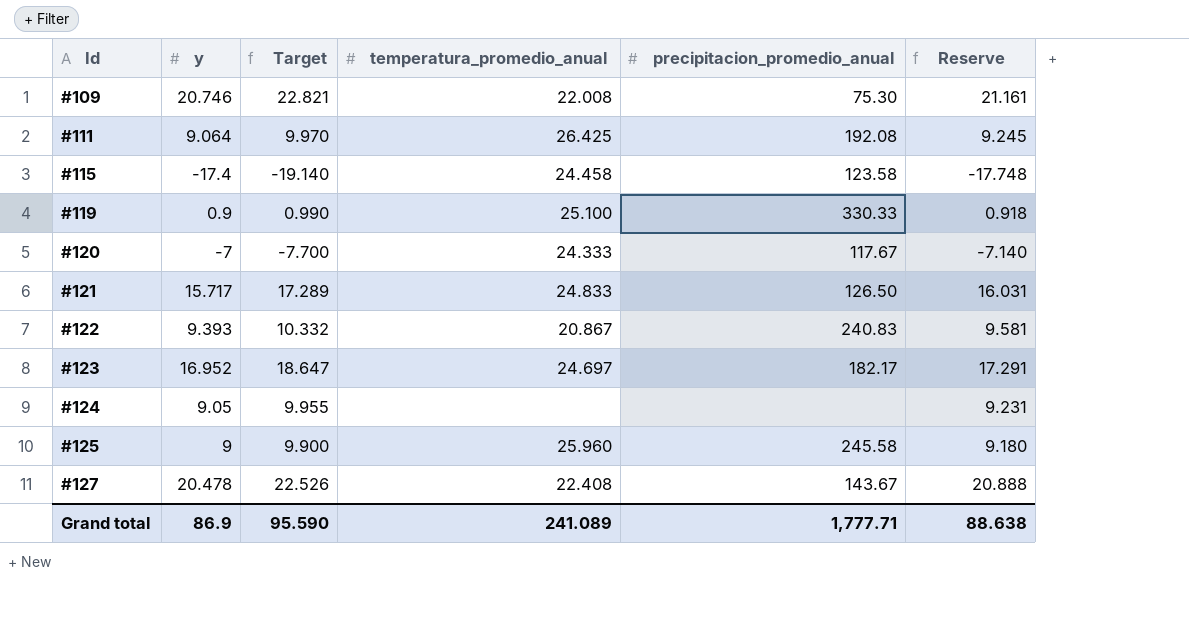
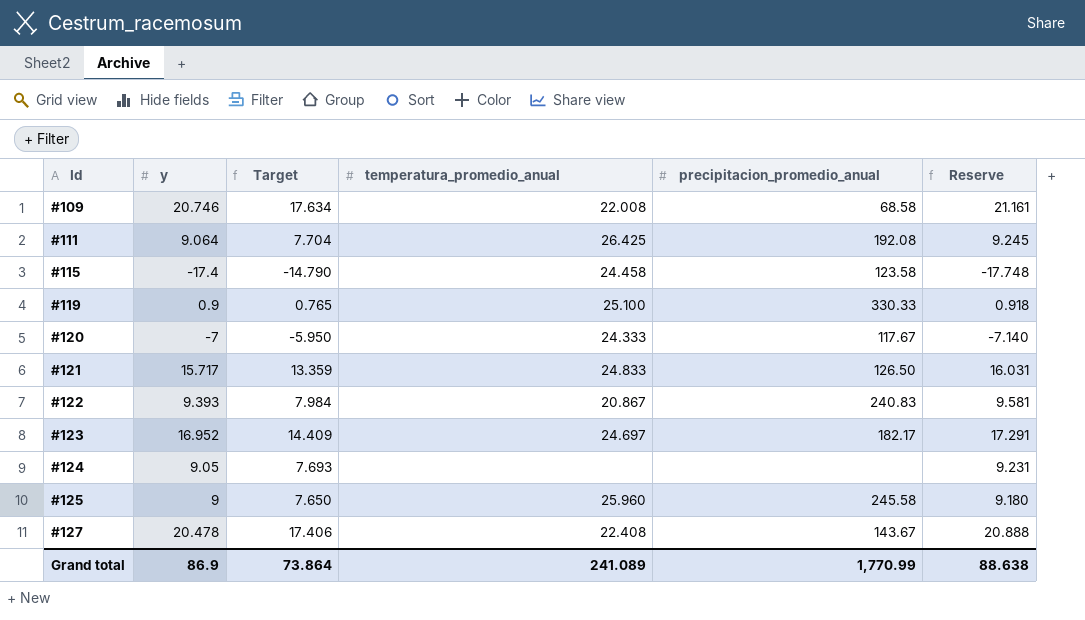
column Target | formula: [y] * 1.1 -> [y] * 0.85
#109 | precipitacion_promedio_anual: 75.30 -> 68.58
Grand total | Target: 95.590 -> 73.864
Grand total | precipitacion_promedio_anual: 1,777.71 -> 1,770.99

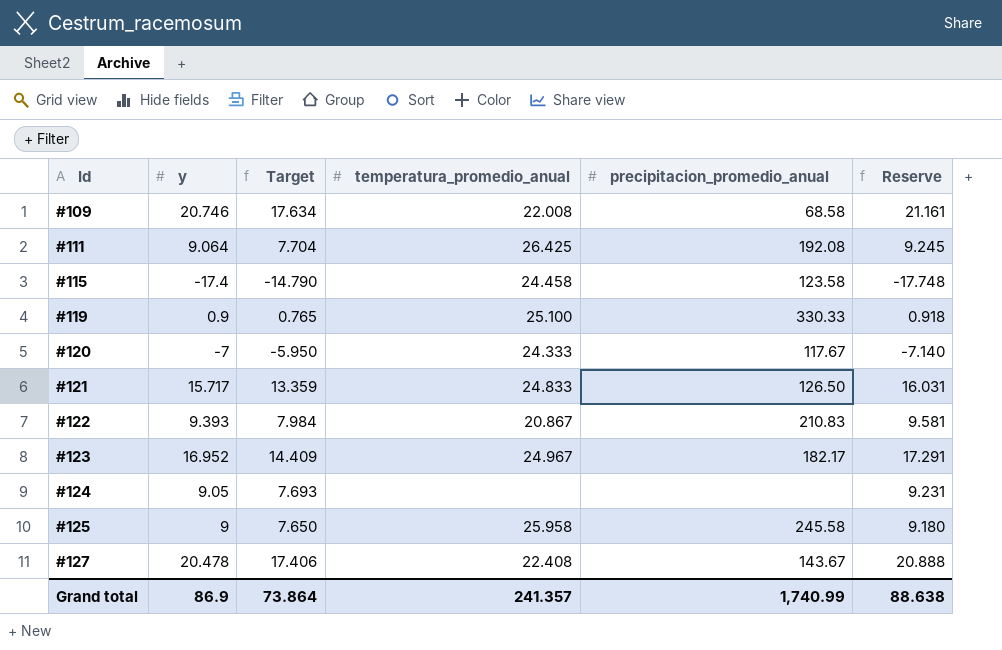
#122 | precipitacion_promedio_anual: 240.83 -> 210.83
#123 | temperatura_promedio_anual: 24.697 -> 24.967
#125 | temperatura_promedio_anual: 25.960 -> 25.958
Grand total | temperatura_promedio_anual: 241.089 -> 241.357
Grand total | precipitacion_promedio_anual: 1,770.99 -> 1,740.99

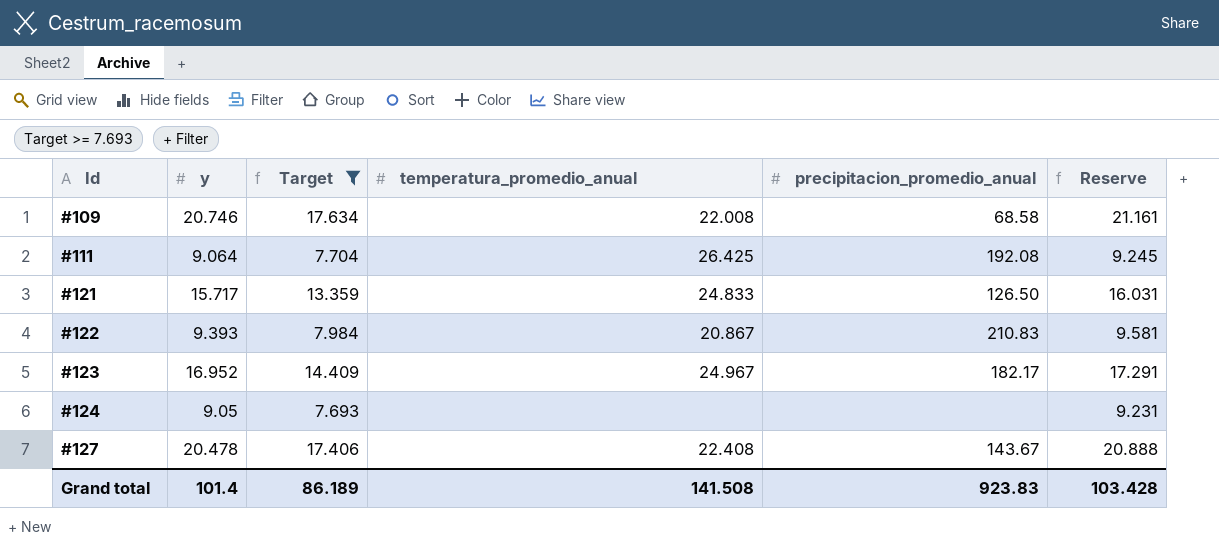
filter: none -> Target >= 7.693
Grand total | y: 86.9 -> 101.4
Grand total | Target: 73.864 -> 86.189
Grand total | temperatura_promedio_anual: 241.357 -> 141.508
Grand total | precipitacion_promedio_anual: 1,740.99 -> 923.83
Grand total | Reserve: 88.638 -> 103.428

